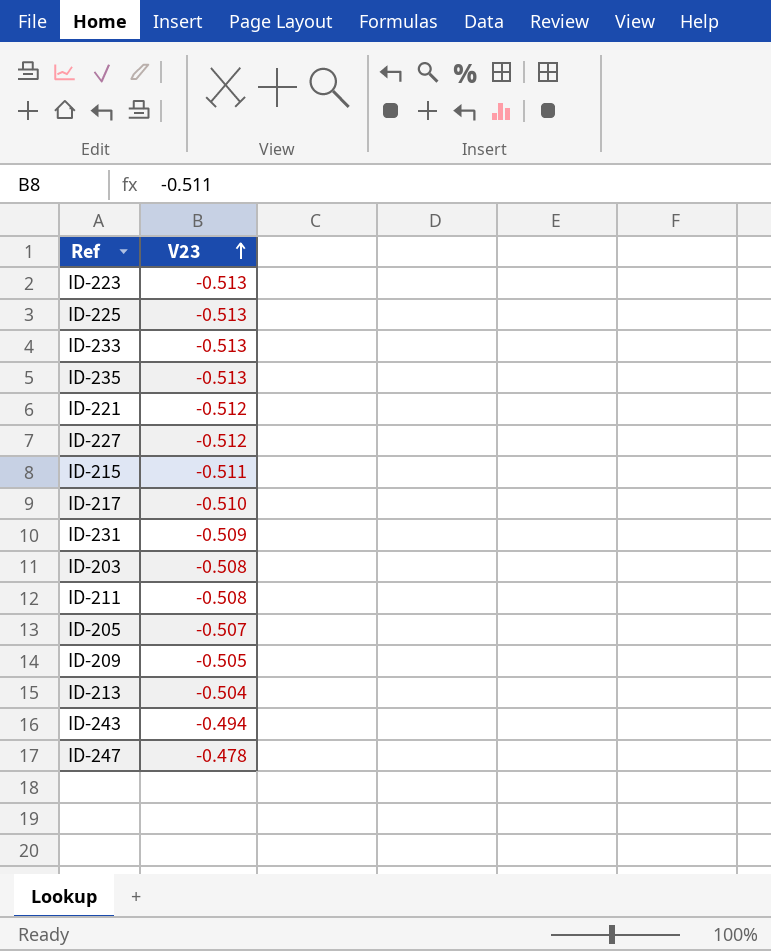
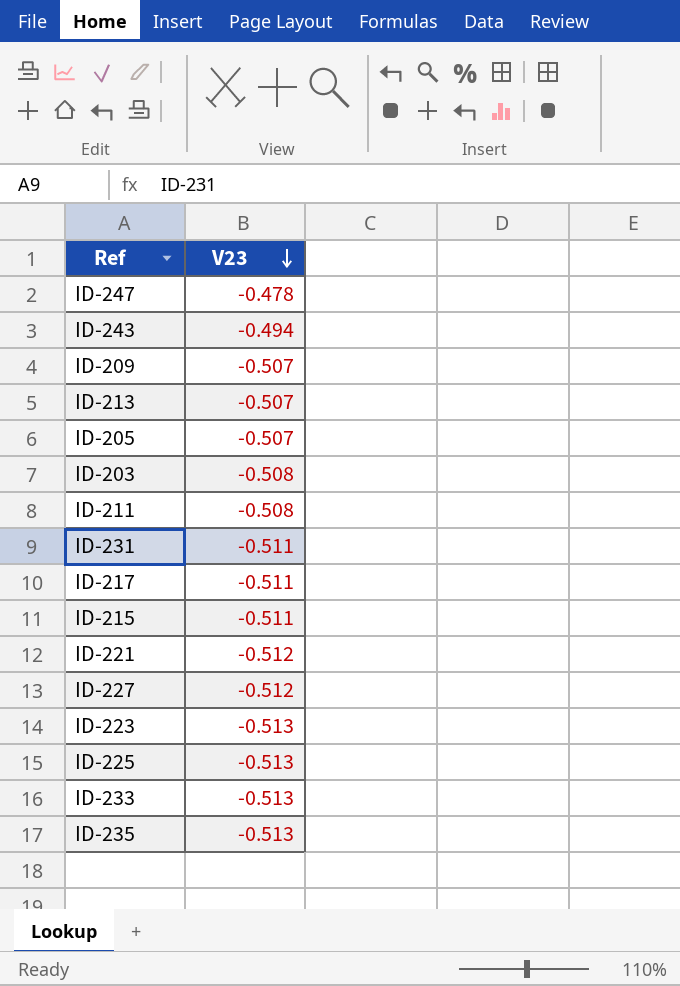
row order: V23 ascending -> V23 descending
ID-209 | V23: -0.505 -> -0.507
ID-213 | V23: -0.504 -> -0.507
ID-231 | V23: -0.509 -> -0.511
ID-217 | V23: -0.510 -> -0.511

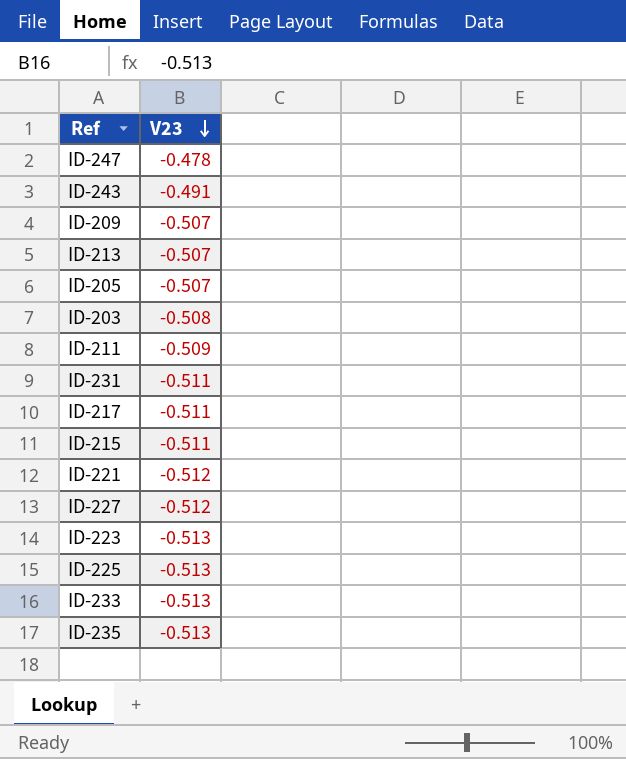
ID-243 | V23: -0.494 -> -0.491
ID-211 | V23: -0.508 -> -0.509

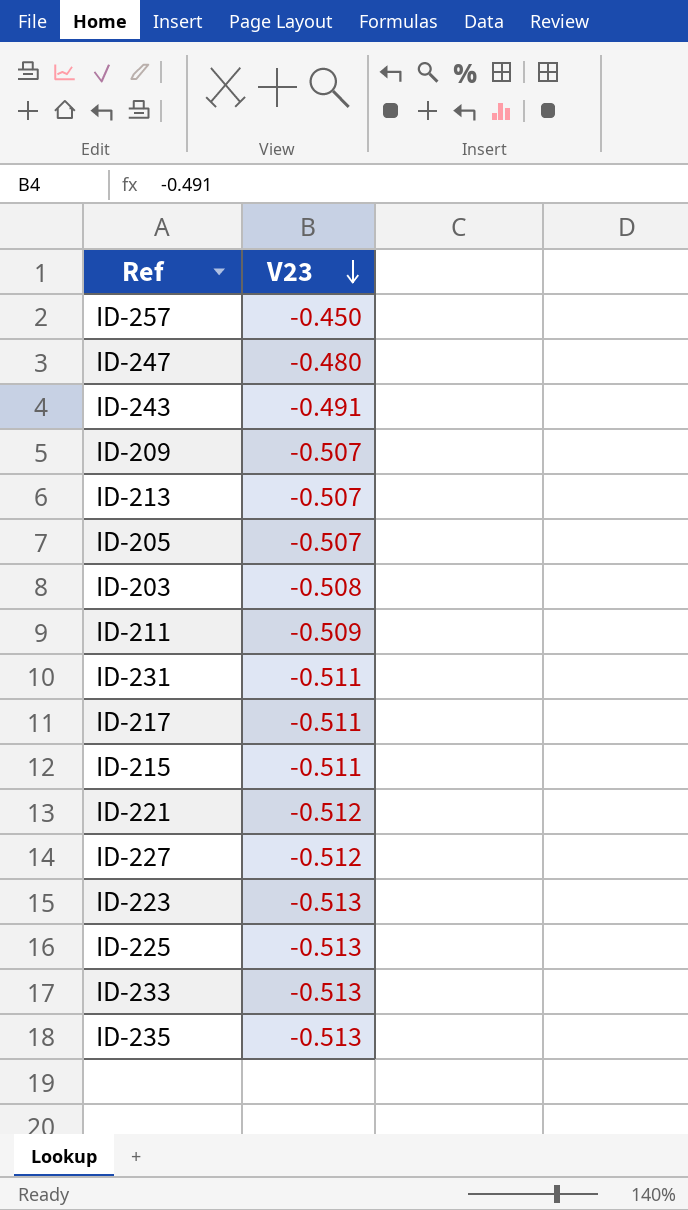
row ID-257: none -> -0.450
ID-247 | V23: -0.478 -> -0.480

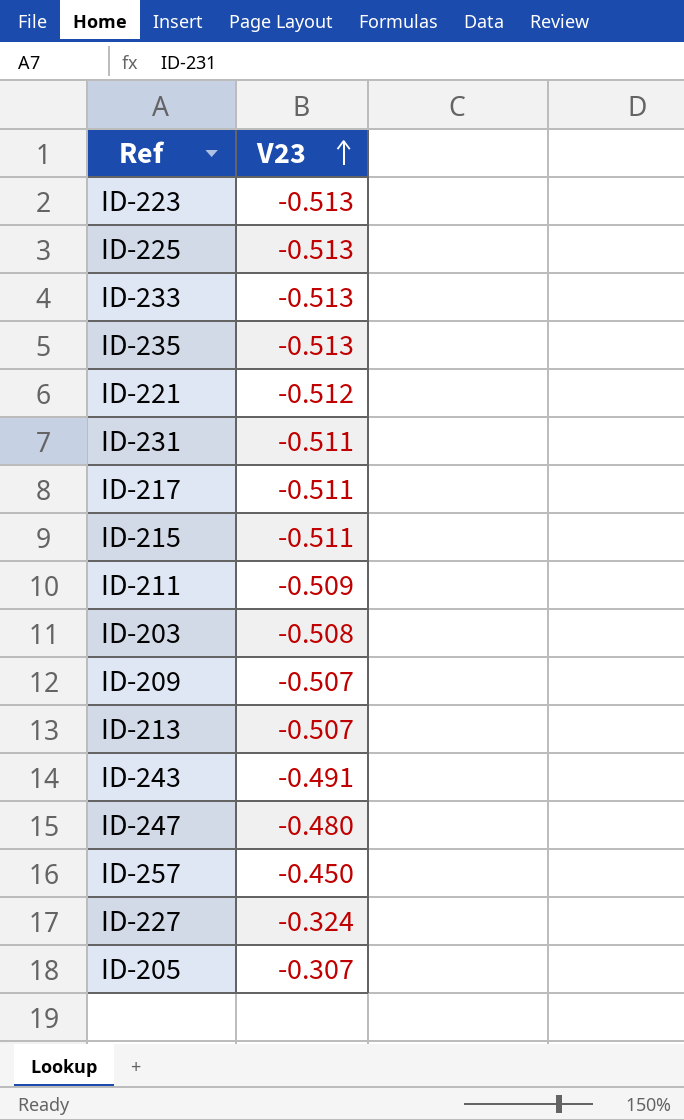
row order: V23 descending -> V23 ascending
ID-227 | V23: -0.512 -> -0.324
ID-205 | V23: -0.507 -> -0.307

